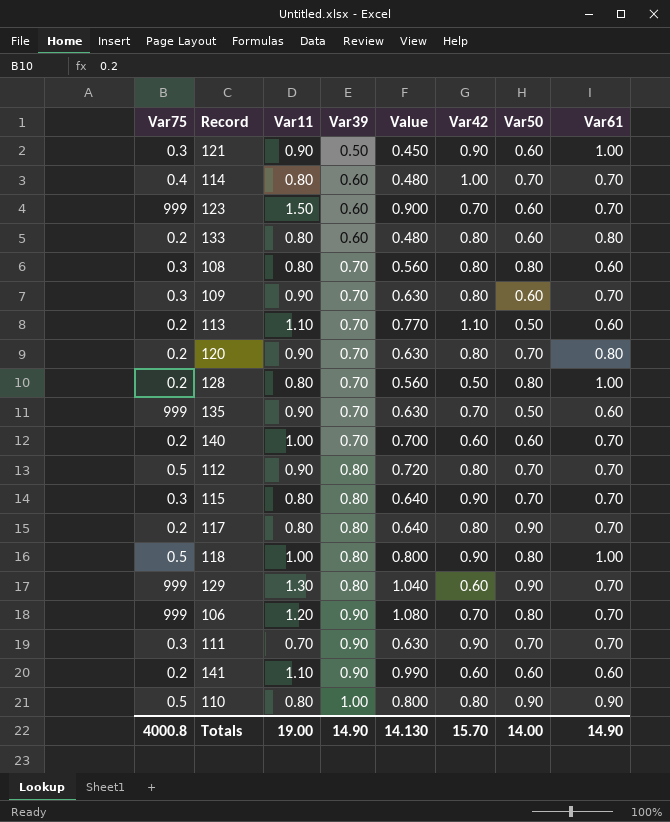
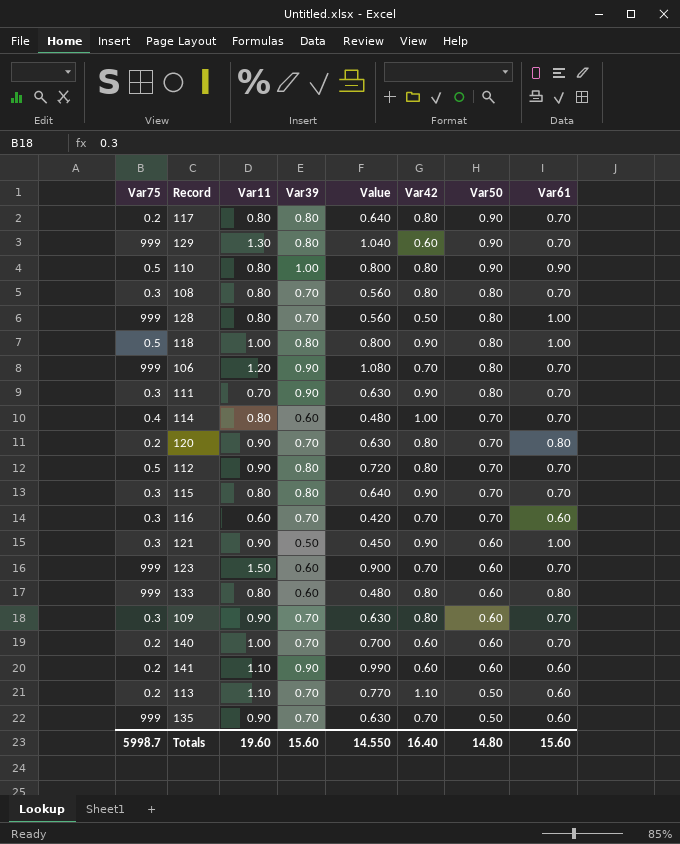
row order: Var39 ascending -> Var50 descending
108 | Var61: 0.60 -> 0.70
128 | Var75: 0.2 -> 999
111 | Var50: 0.70 -> 0.80
row 116: none -> 0.3 | 0.60 | 0.70 | 0.420 | 0.70 | 0.70 | 0.60
133 | Var75: 0.2 -> 999
Totals | Var75: 4000.8 -> 5998.7
Totals | Var11: 19.00 -> 19.60
Totals | Var39: 14.90 -> 15.60
Totals | Value: 14.130 -> 14.550
Totals | Var42: 15.70 -> 16.40
Totals | Var50: 14.00 -> 14.80
Totals | Var61: 14.90 -> 15.60

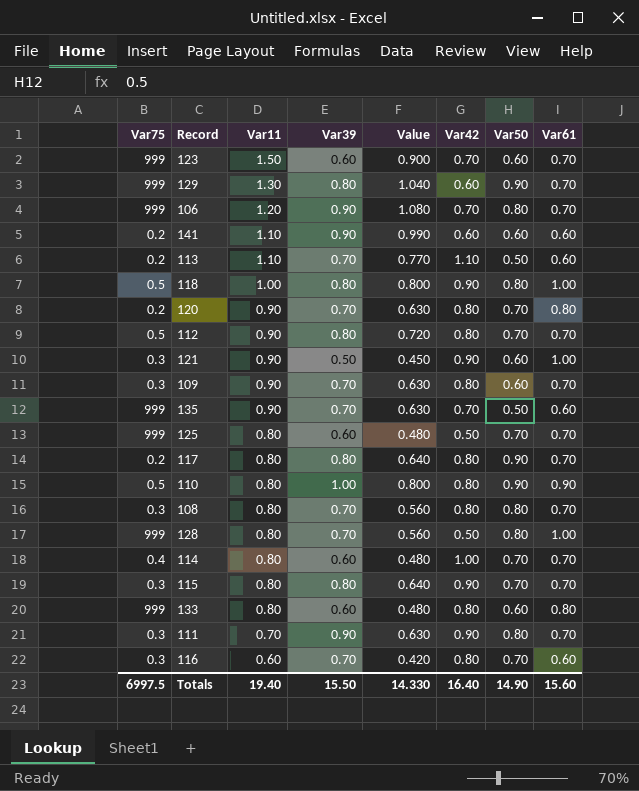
row order: Var50 descending -> Var11 descending
row 140: 0.2 | 1.00 | 0.70 | 0.700 | 0.60 | 0.60 | 0.70 -> none
row 125: none -> 999 | 0.80 | 0.60 | 0.480 | 0.50 | 0.70 | 0.70
116 | Var42: 0.70 -> 0.80
Totals | Var75: 5998.7 -> 6997.5
Totals | Var11: 19.60 -> 19.40
Totals | Var39: 15.60 -> 15.50
Totals | Value: 14.550 -> 14.330
Totals | Var50: 14.80 -> 14.90

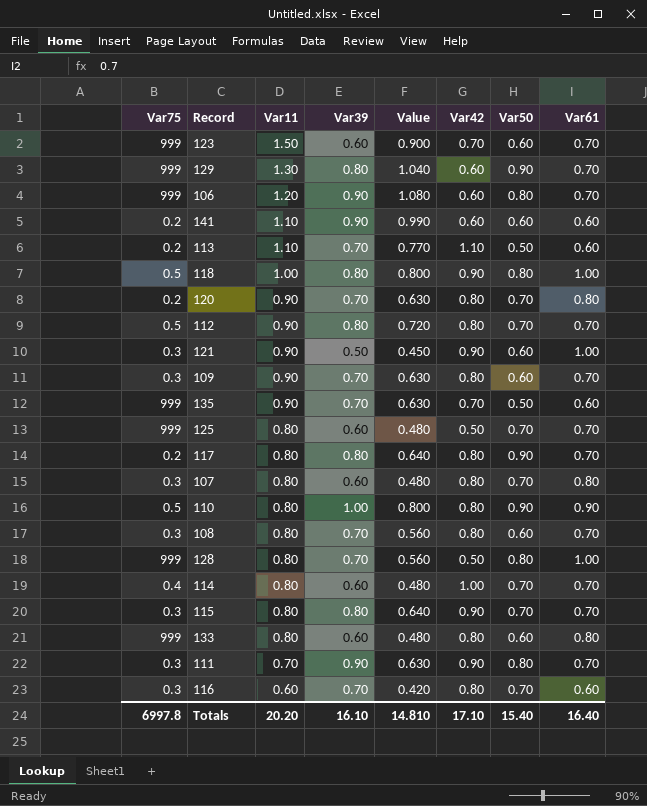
106 | Var42: 0.70 -> 0.60
row 107: none -> 0.3 | 0.80 | 0.60 | 0.480 | 0.80 | 0.70 | 0.80
108 | Var50: 0.80 -> 0.60
Totals | Var75: 6997.5 -> 6997.8
Totals | Var11: 19.40 -> 20.20
Totals | Var39: 15.50 -> 16.10
Totals | Value: 14.330 -> 14.810
Totals | Var42: 16.40 -> 17.10
Totals | Var50: 14.90 -> 15.40
Totals | Var61: 15.60 -> 16.40

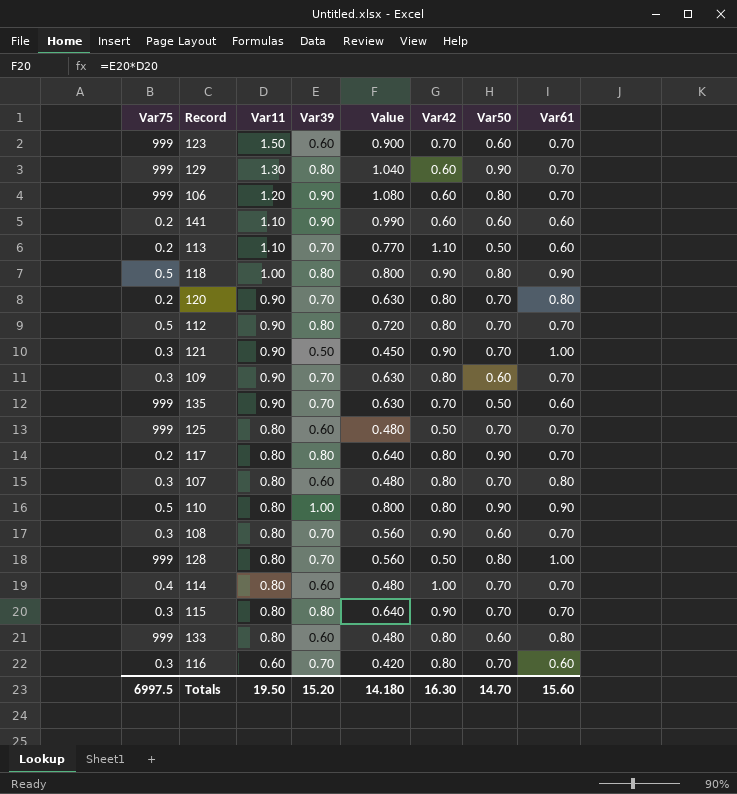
row 111: 0.3 | 0.70 | 0.90 | 0.630 | 0.90 | 0.80 | 0.70 -> none
118 | Var61: 1.00 -> 0.90
121 | Var50: 0.60 -> 0.70
108 | Var42: 0.80 -> 0.90
Totals | Var75: 6997.8 -> 6997.5
Totals | Var11: 20.20 -> 19.50
Totals | Var39: 16.10 -> 15.20
Totals | Value: 14.810 -> 14.180
Totals | Var42: 17.10 -> 16.30
Totals | Var50: 15.40 -> 14.70
Totals | Var61: 16.40 -> 15.60

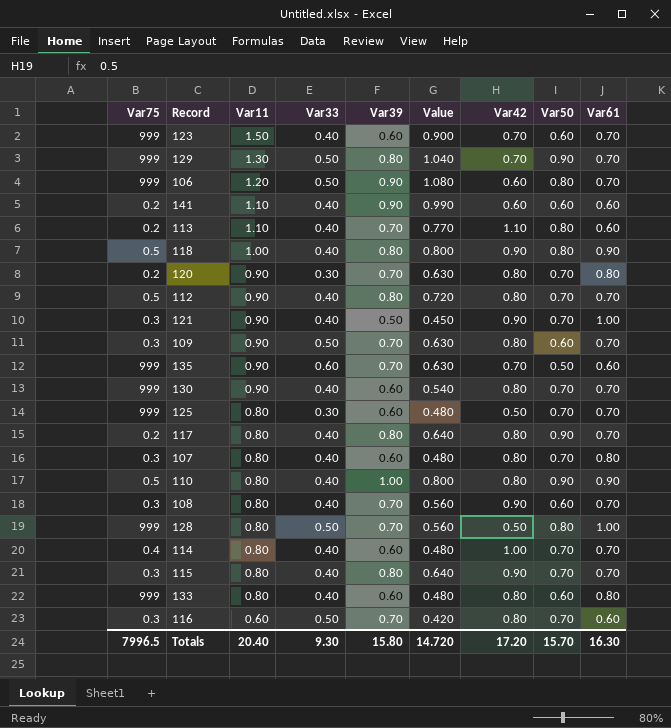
column Var33 | position: none -> 4
129 | Var42: 0.60 -> 0.70
113 | Var50: 0.50 -> 0.80
row 130: none -> 999 | 0.90 | 0.40 | 0.60 | 0.540 | 0.80 | 0.70 | 0.70
Totals | Var75: 6997.5 -> 7996.5
Totals | Var11: 19.50 -> 20.40
Totals | Var39: 15.20 -> 15.80
Totals | Value: 14.180 -> 14.720
Totals | Var42: 16.30 -> 17.20
Totals | Var50: 14.70 -> 15.70
Totals | Var61: 15.60 -> 16.30

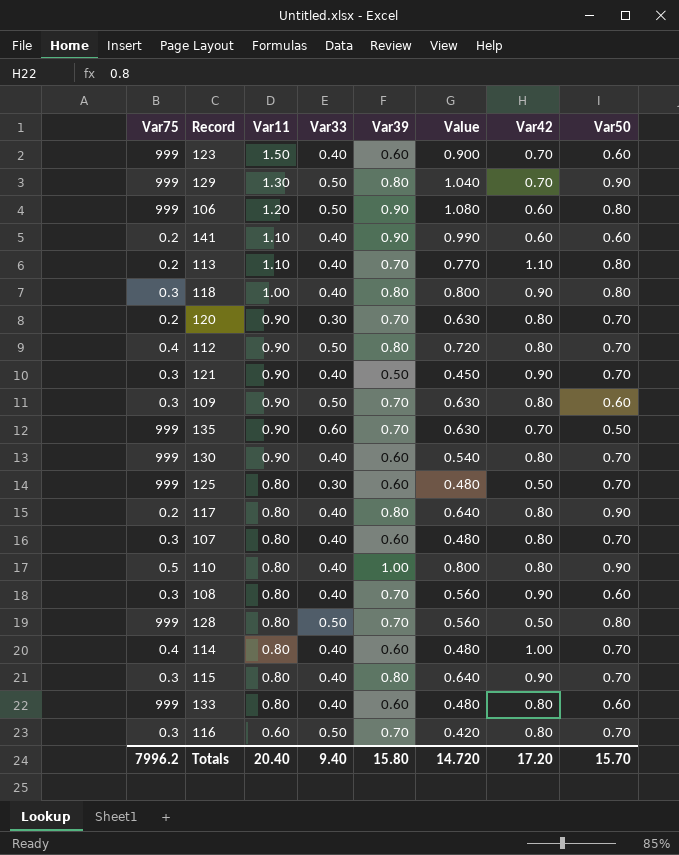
column Var61 | position: 9 -> none
118 | Var75: 0.5 -> 0.3
112 | Var75: 0.5 -> 0.4
112 | Var33: 0.40 -> 0.50
Totals | Var75: 7996.5 -> 7996.2
Totals | Var33: 9.30 -> 9.40

